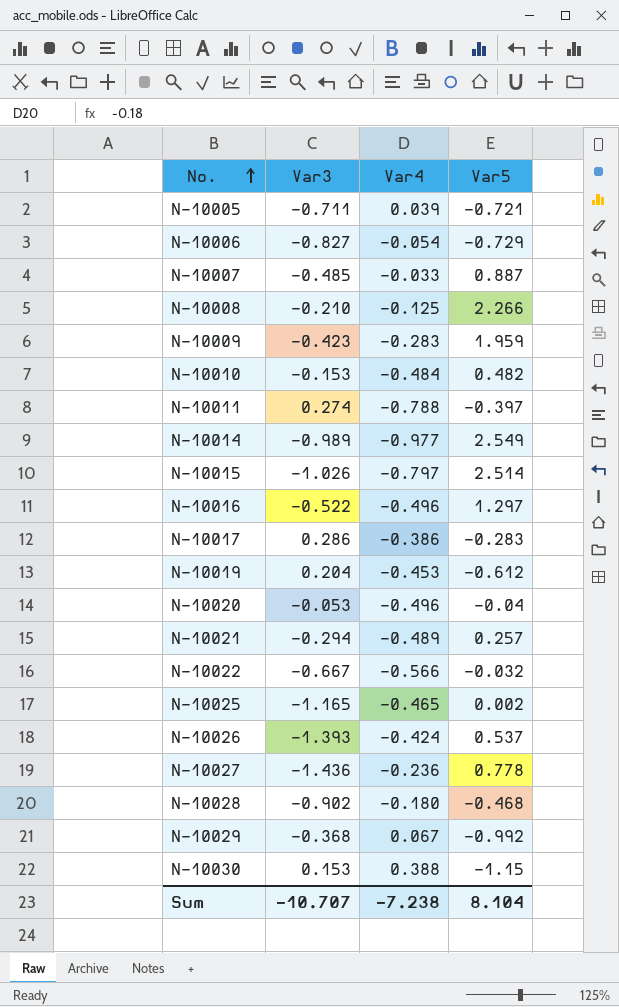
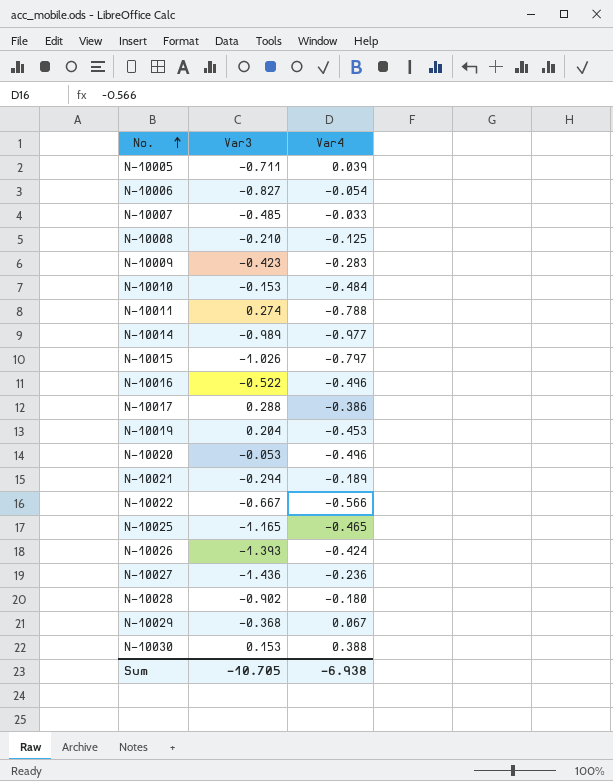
column Var5 | position: 4 -> none
N-10017 | Var3: 0.286 -> 0.288
N-10021 | Var4: -0.489 -> -0.189
Sum | Var3: -10.707 -> -10.705
Sum | Var4: -7.238 -> -6.938

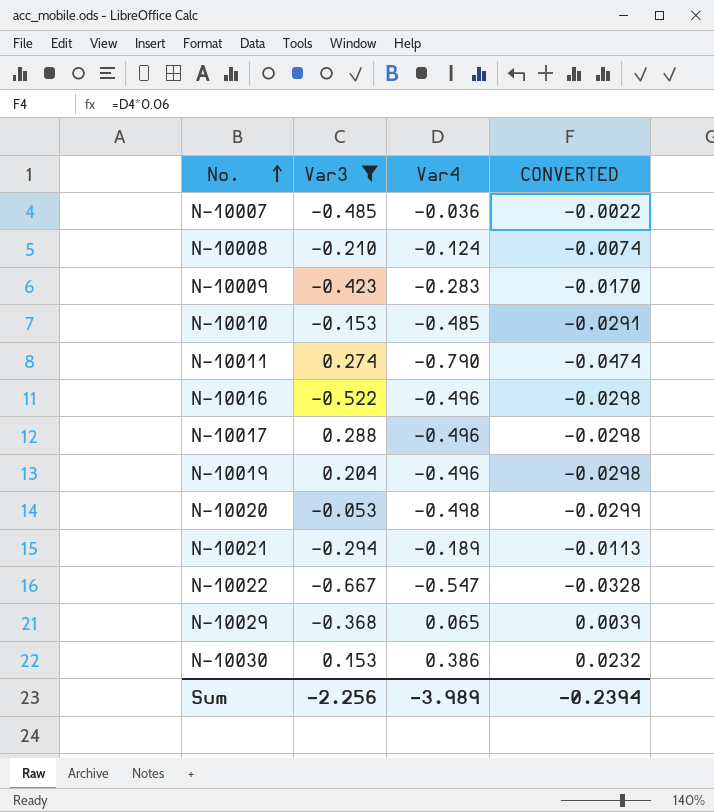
filter: none -> Var3 >= -0.667
column CONVERTED | formula: none -> [Var4] * 0.06
N-10007 | Var4: -0.033 -> -0.036
N-10008 | Var4: -0.125 -> -0.124
N-10010 | Var4: -0.484 -> -0.485
N-10011 | Var4: -0.788 -> -0.790
N-10017 | Var4: -0.386 -> -0.496
N-10019 | Var4: -0.453 -> -0.496
N-10020 | Var4: -0.496 -> -0.498
N-10022 | Var4: -0.566 -> -0.547
N-10029 | Var4: 0.067 -> 0.065
N-10030 | Var4: 0.388 -> 0.386
Sum | Var3: -10.705 -> -2.256
Sum | Var4: -6.938 -> -3.989

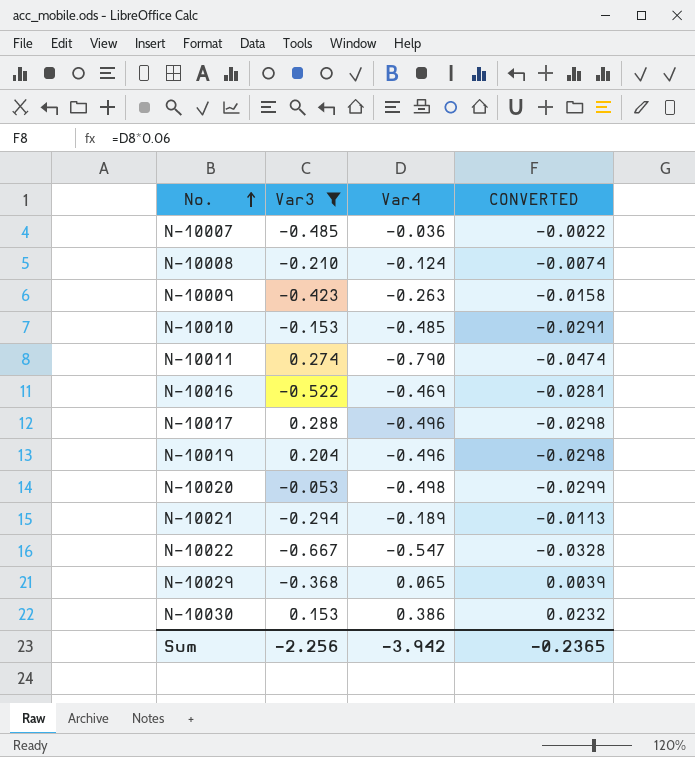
N-10009 | Var4: -0.283 -> -0.263
N-10009 | CONVERTED: -0.0170 -> -0.0158
N-10016 | Var4: -0.496 -> -0.469
N-10016 | CONVERTED: -0.0298 -> -0.0281
Sum | Var4: -3.989 -> -3.942
Sum | CONVERTED: -0.2394 -> -0.2365

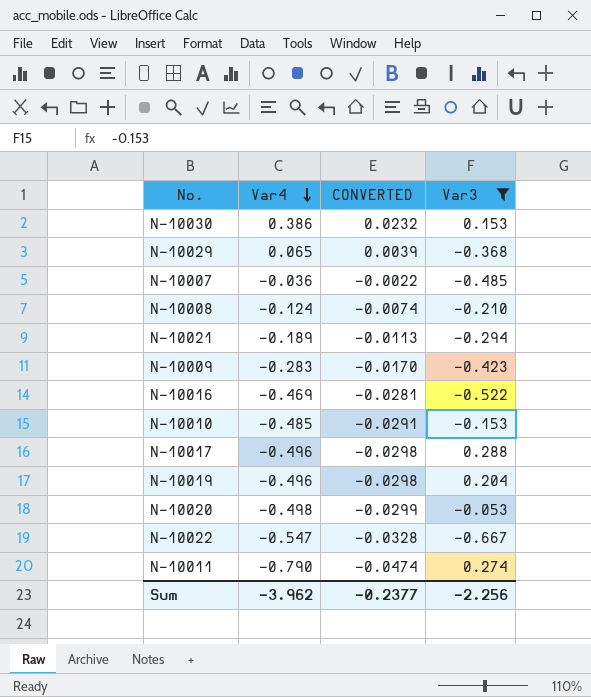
row order: No. ascending -> Var4 descending
column Var3 | position: 2 -> 4
N-10009 | Var4: -0.263 -> -0.283
N-10009 | CONVERTED: -0.0158 -> -0.0170
Sum | Var4: -3.942 -> -3.962
Sum | CONVERTED: -0.2365 -> -0.2377

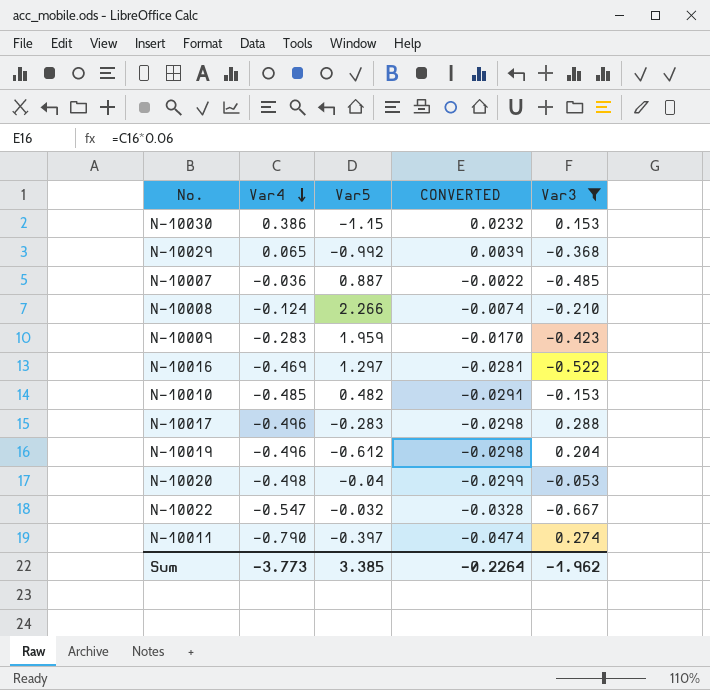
column Var5 | position: none -> 3
row N-10021: -0.189 | -0.0113 | -0.294 -> none
Sum | Var4: -3.962 -> -3.773
Sum | CONVERTED: -0.2377 -> -0.2264
Sum | Var3: -2.256 -> -1.962

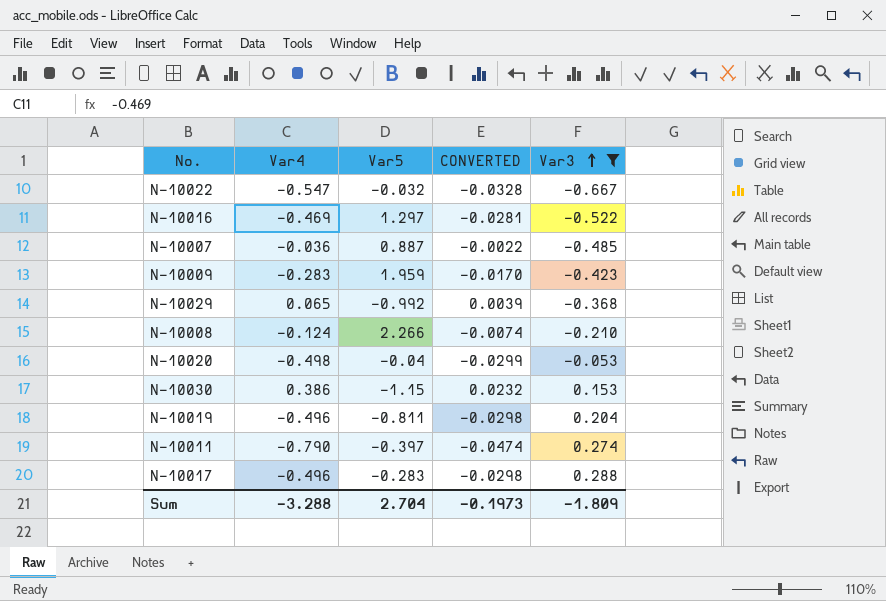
row order: Var4 descending -> Var3 ascending
row N-10010: -0.485 | 0.482 | -0.0291 | -0.153 -> none
N-10019 | Var5: -0.612 -> -0.811
Sum | Var4: -3.773 -> -3.288
Sum | Var5: 3.385 -> 2.704
Sum | CONVERTED: -0.2264 -> -0.1973
Sum | Var3: -1.962 -> -1.809

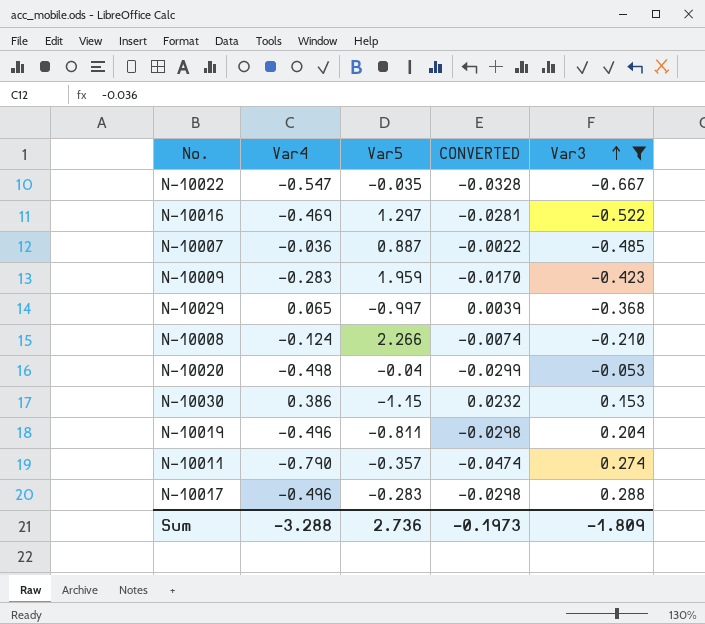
N-10022 | Var5: -0.032 -> -0.035
N-10029 | Var5: -0.992 -> -0.997
N-10011 | Var5: -0.397 -> -0.357
Sum | Var5: 2.704 -> 2.736

